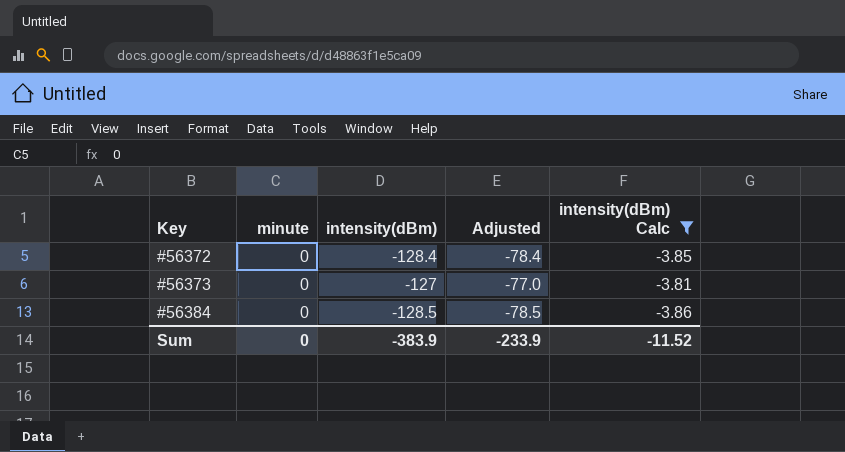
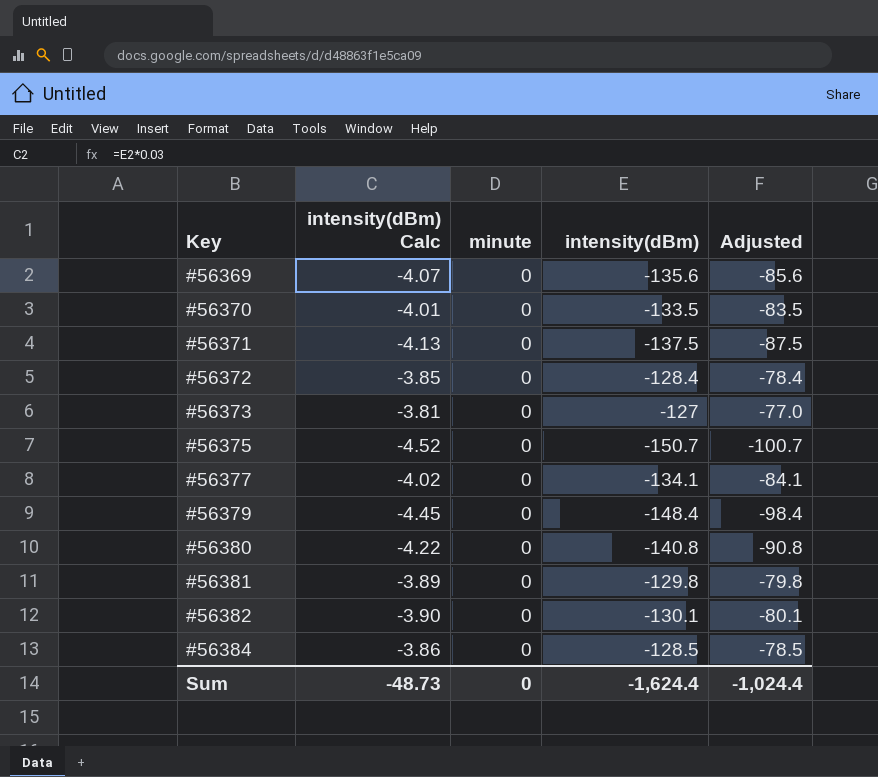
filter: intensity(dBm) Calc >= -3.86 -> none
column intensity(dBm) Calc | position: 5 -> 2
Sum | intensity(dBm) Calc: -11.52 -> -48.73
Sum | intensity(dBm): -383.9 -> -1,624.4
Sum | Adjusted: -233.9 -> -1,024.4

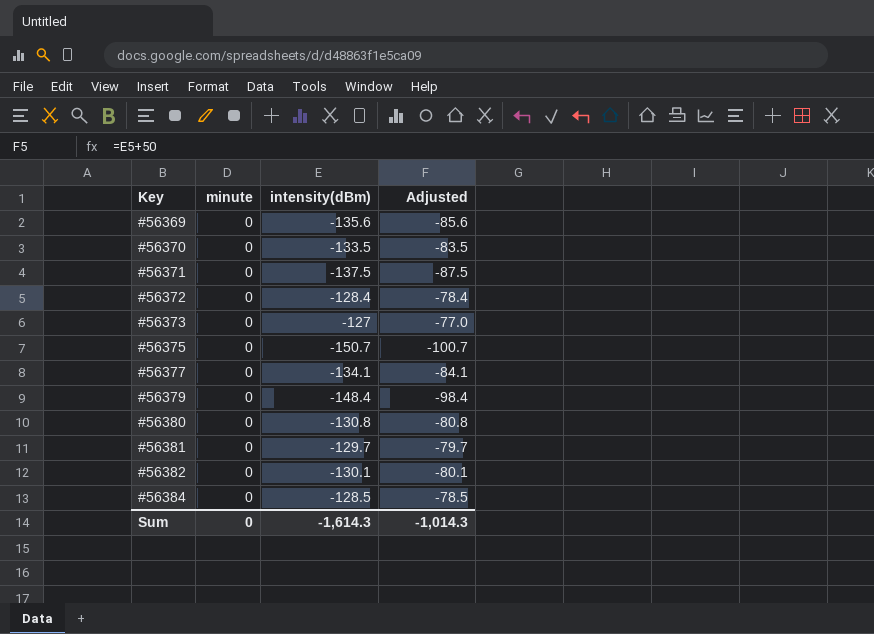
column intensity(dBm) Calc | formula: [intensity(dBm)] * 0.03 -> none
#56380 | intensity(dBm): -140.8 -> -130.8
#56380 | Adjusted: -90.8 -> -80.8
#56381 | intensity(dBm): -129.8 -> -129.7
#56381 | Adjusted: -79.8 -> -79.7
Sum | intensity(dBm): -1,624.4 -> -1,614.3
Sum | Adjusted: -1,024.4 -> -1,014.3

